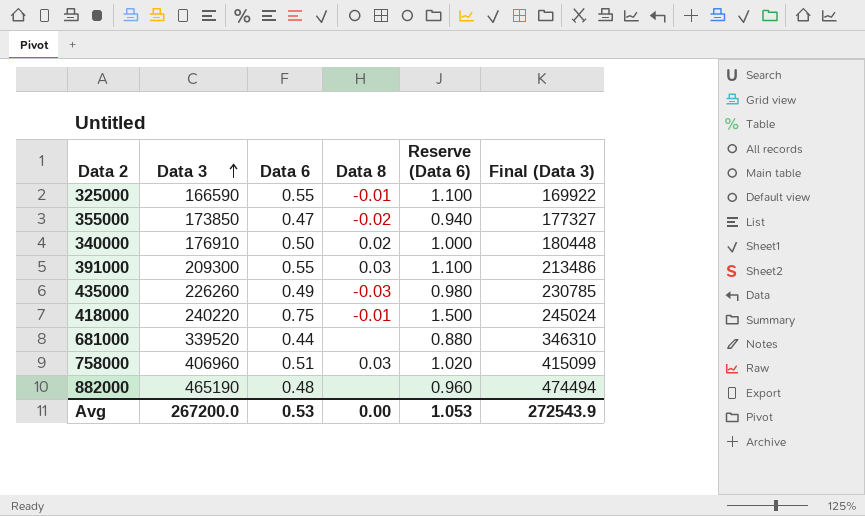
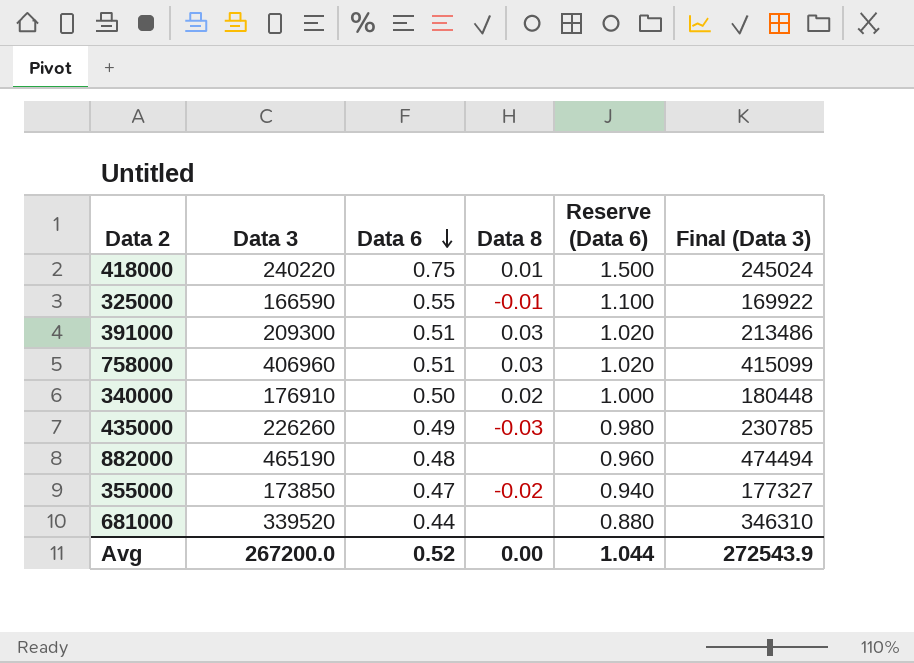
row order: Data 3 ascending -> Data 6 descending
418000 | Data 8: -0.01 -> 0.01
391000 | Data 6: 0.55 -> 0.51
391000 | Reserve (Data 6): 1.100 -> 1.020
Avg | Data 6: 0.53 -> 0.52
Avg | Reserve (Data 6): 1.053 -> 1.044

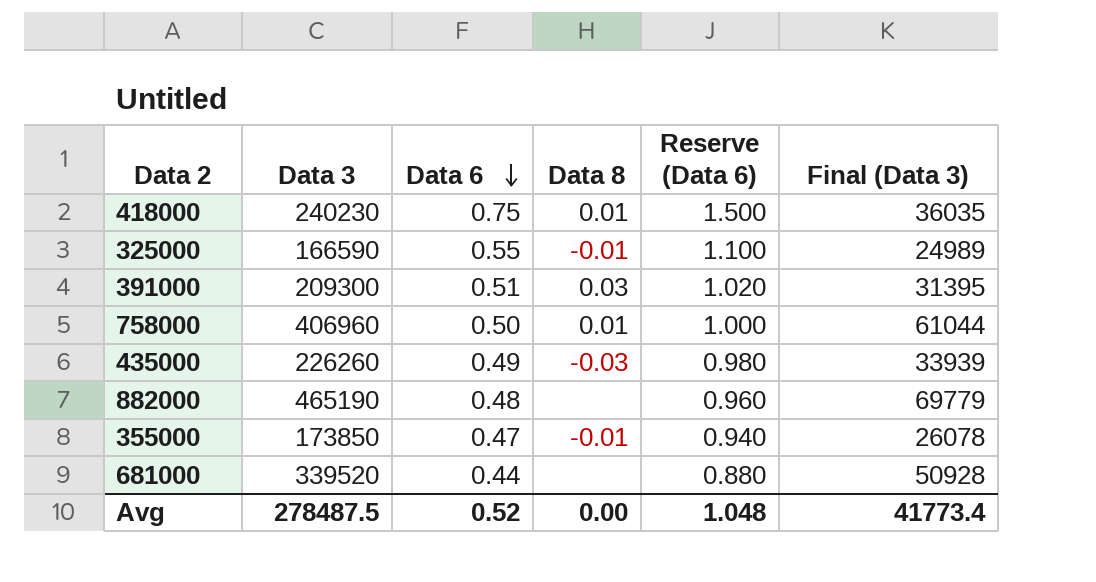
column Final (Data 3) | formula: [Data 3] * 1.02 -> [Data 3] * 0.15
row 340000: 176910 | 0.50 | 0.02 | 1.000 | 180448 -> none
418000 | Data 3: 240220 -> 240230
758000 | Data 6: 0.51 -> 0.50
758000 | Data 8: 0.03 -> 0.01
758000 | Reserve (Data 6): 1.020 -> 1.000
355000 | Data 8: -0.02 -> -0.01
Avg | Data 3: 267200.0 -> 278487.5
Avg | Reserve (Data 6): 1.044 -> 1.048
Avg | Final (Data 3): 272543.9 -> 41773.4

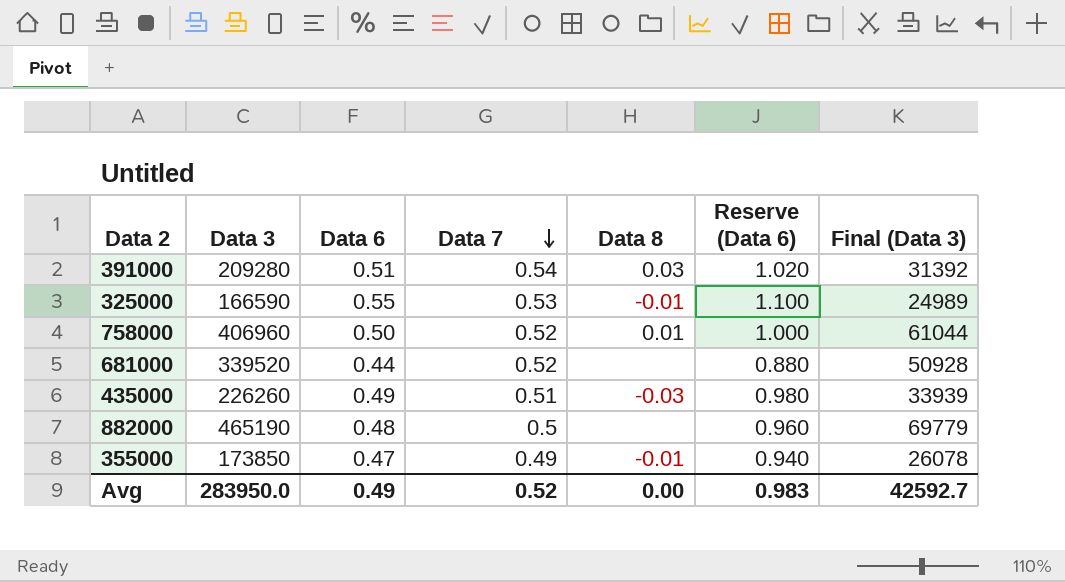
row order: Data 6 descending -> Data 7 descending
column Data 7 | position: none -> 4
row 418000: 240230 | 0.75 | 0.01 | 1.500 | 36035 -> none
391000 | Data 3: 209300 -> 209280
391000 | Final (Data 3): 31395 -> 31392
Avg | Data 3: 278487.5 -> 283950.0
Avg | Data 6: 0.52 -> 0.49
Avg | Reserve (Data 6): 1.048 -> 0.983
Avg | Final (Data 3): 41773.4 -> 42592.7

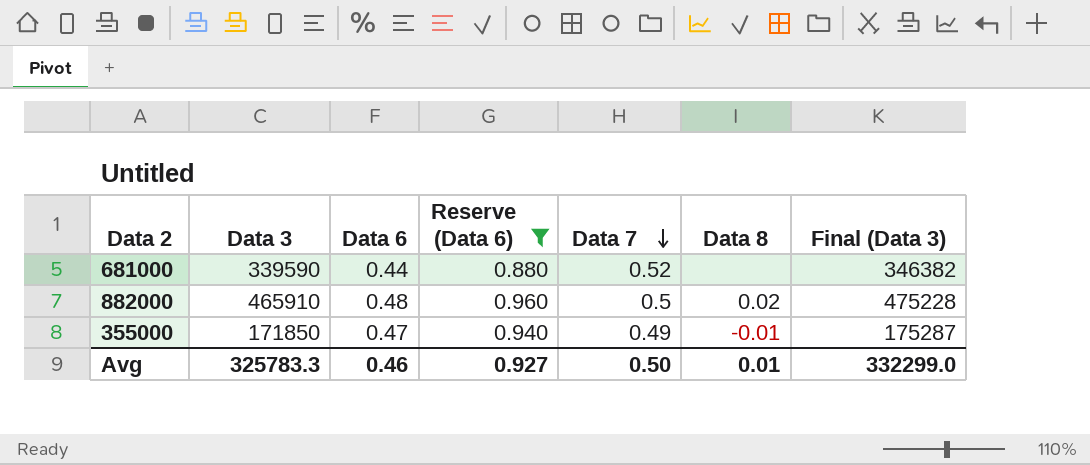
filter: none -> Reserve (Data 6) <= 0.960
column Reserve (Data 6) | position: 6 -> 4
column Final (Data 3) | formula: [Data 3] * 0.15 -> [Data 3] * 1.02
681000 | Data 3: 339520 -> 339590
882000 | Data 3: 465190 -> 465910
882000 | Data 8: none -> 0.02
355000 | Data 3: 173850 -> 171850
Avg | Data 3: 283950.0 -> 325783.3
Avg | Data 6: 0.49 -> 0.46
Avg | Reserve (Data 6): 0.983 -> 0.927
Avg | Data 7: 0.52 -> 0.50
Avg | Data 8: 0.00 -> 0.01
Avg | Final (Data 3): 42592.7 -> 332299.0

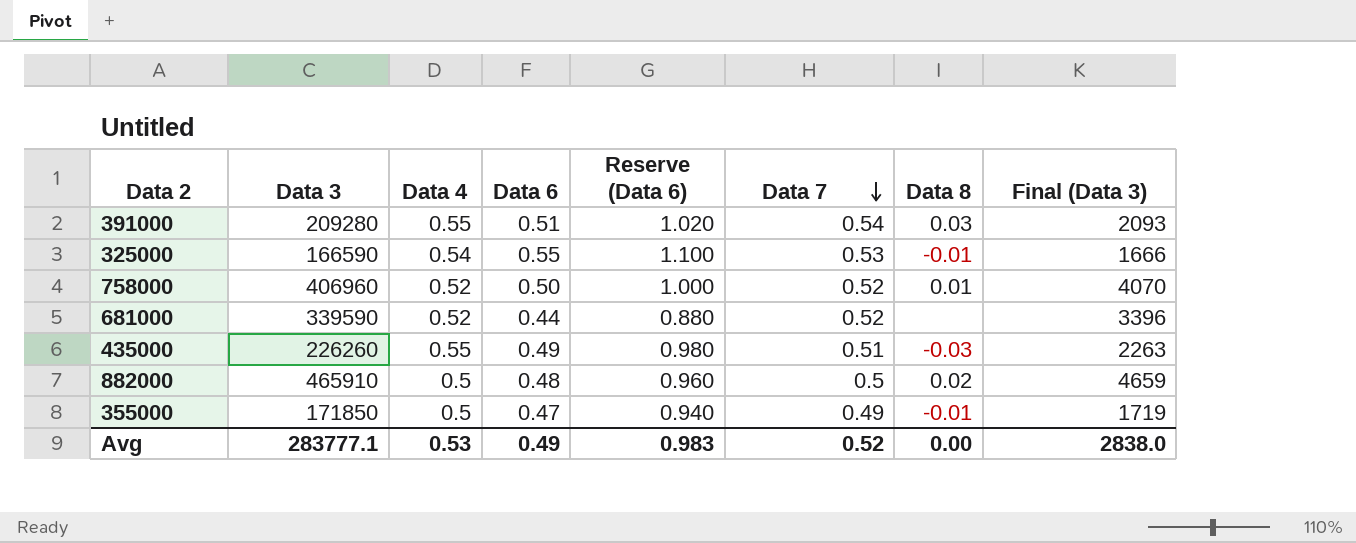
filter: Reserve (Data 6) <= 0.960 -> none
column Data 4 | position: none -> 3
column Final (Data 3) | formula: [Data 3] * 1.02 -> [Data 3] * 0.01
Avg | Data 3: 325783.3 -> 283777.1
Avg | Data 6: 0.46 -> 0.49
Avg | Reserve (Data 6): 0.927 -> 0.983
Avg | Data 7: 0.50 -> 0.52
Avg | Data 8: 0.01 -> 0.00
Avg | Final (Data 3): 332299.0 -> 2838.0

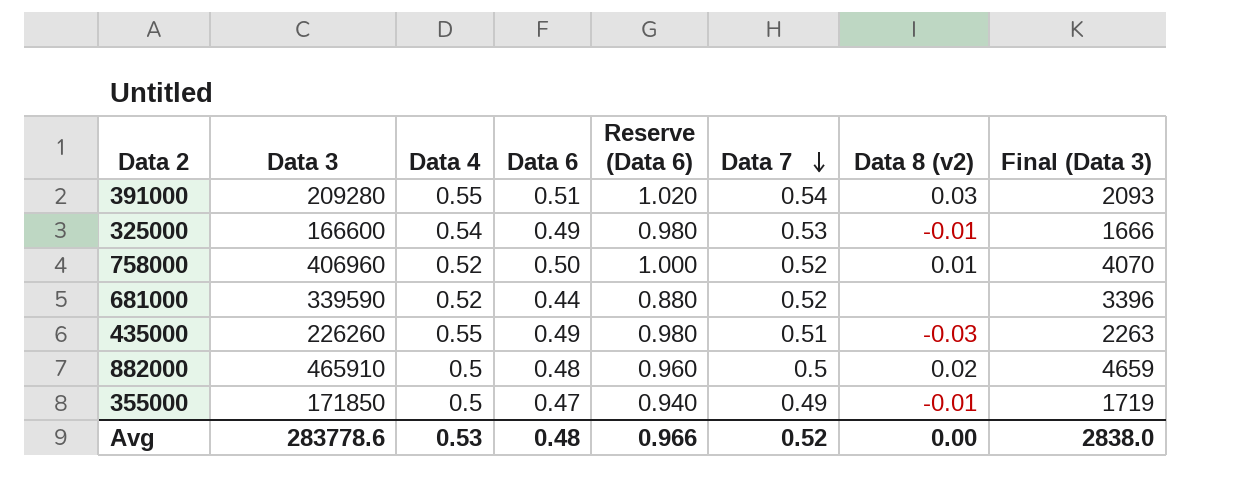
column name: Data 8 -> Data 8 (v2)
325000 | Data 3: 166590 -> 166600
325000 | Data 6: 0.55 -> 0.49
325000 | Reserve (Data 6): 1.100 -> 0.980
Avg | Data 3: 283777.1 -> 283778.6
Avg | Data 6: 0.49 -> 0.48
Avg | Reserve (Data 6): 0.983 -> 0.966

